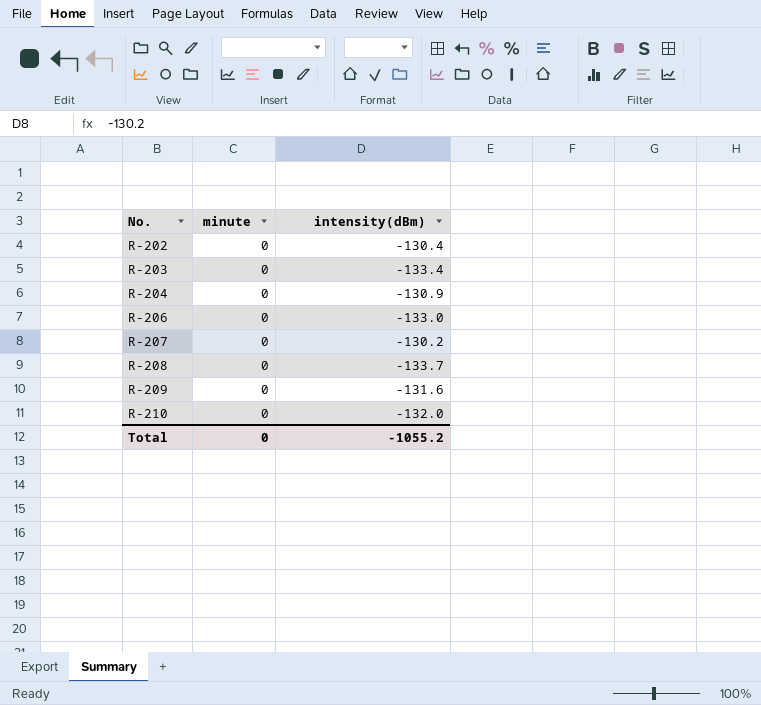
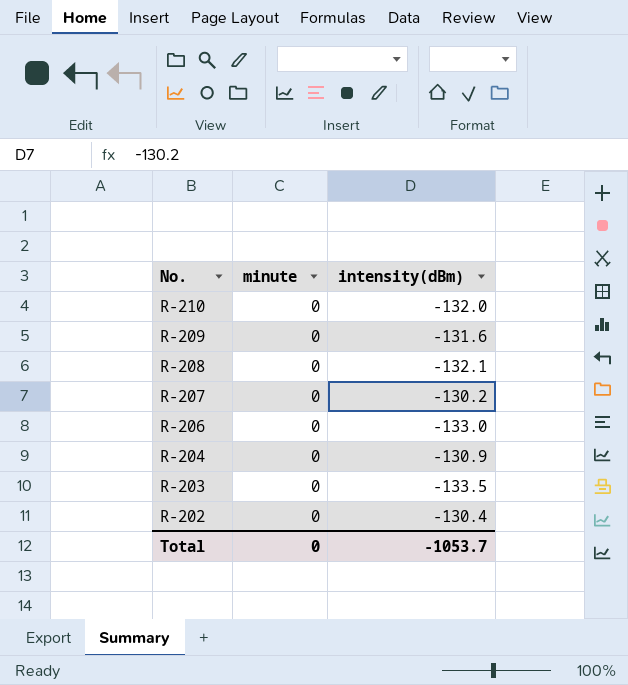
row order: No. ascending -> No. descending
R-208 | intensity(dBm): -133.7 -> -132.1
R-203 | intensity(dBm): -133.4 -> -133.5
Total | intensity(dBm): -1055.2 -> -1053.7

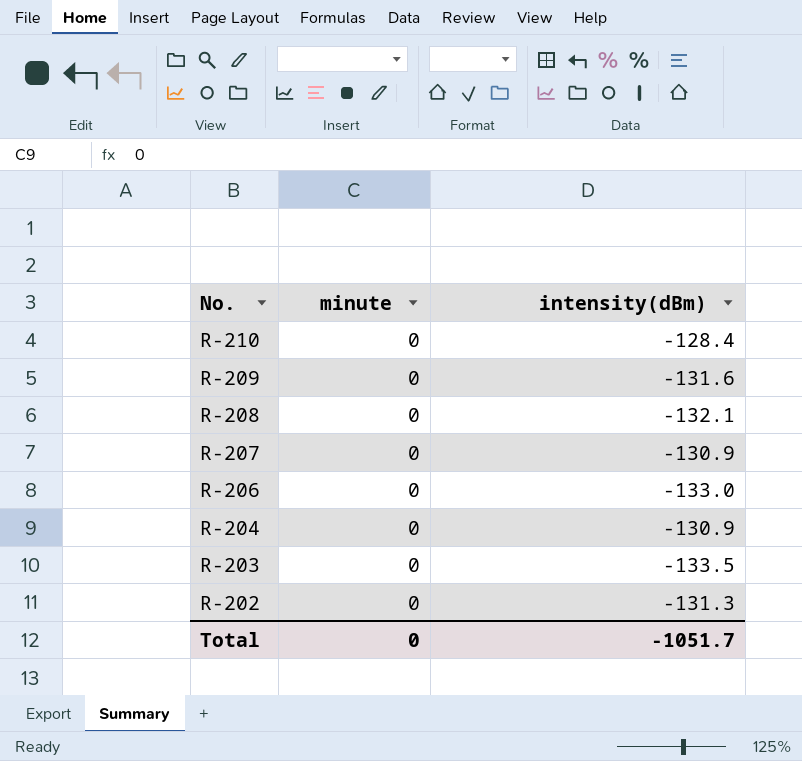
R-210 | intensity(dBm): -132.0 -> -128.4
R-207 | intensity(dBm): -130.2 -> -130.9
R-202 | intensity(dBm): -130.4 -> -131.3
Total | intensity(dBm): -1053.7 -> -1051.7

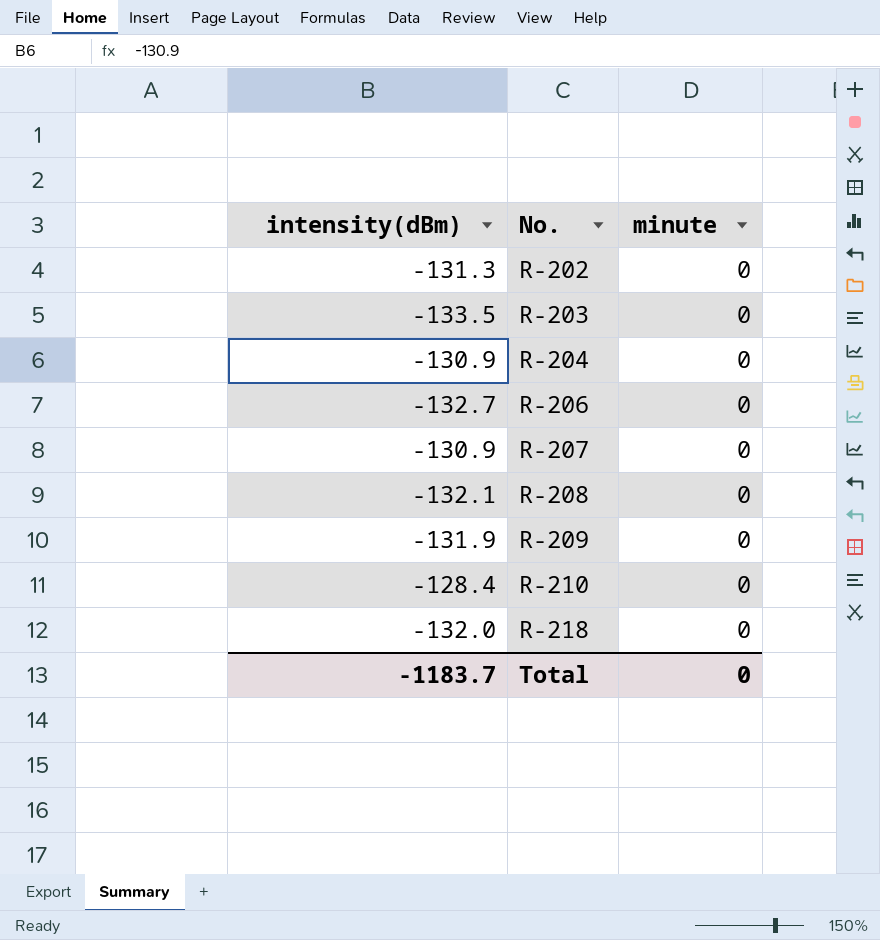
row order: No. descending -> No. ascending
column intensity(dBm) | position: 3 -> 1
R-206 | intensity(dBm): -133.0 -> -132.7
R-209 | intensity(dBm): -131.6 -> -131.9
row R-218: none -> -132.0 | 0
Total | intensity(dBm): -1051.7 -> -1183.7

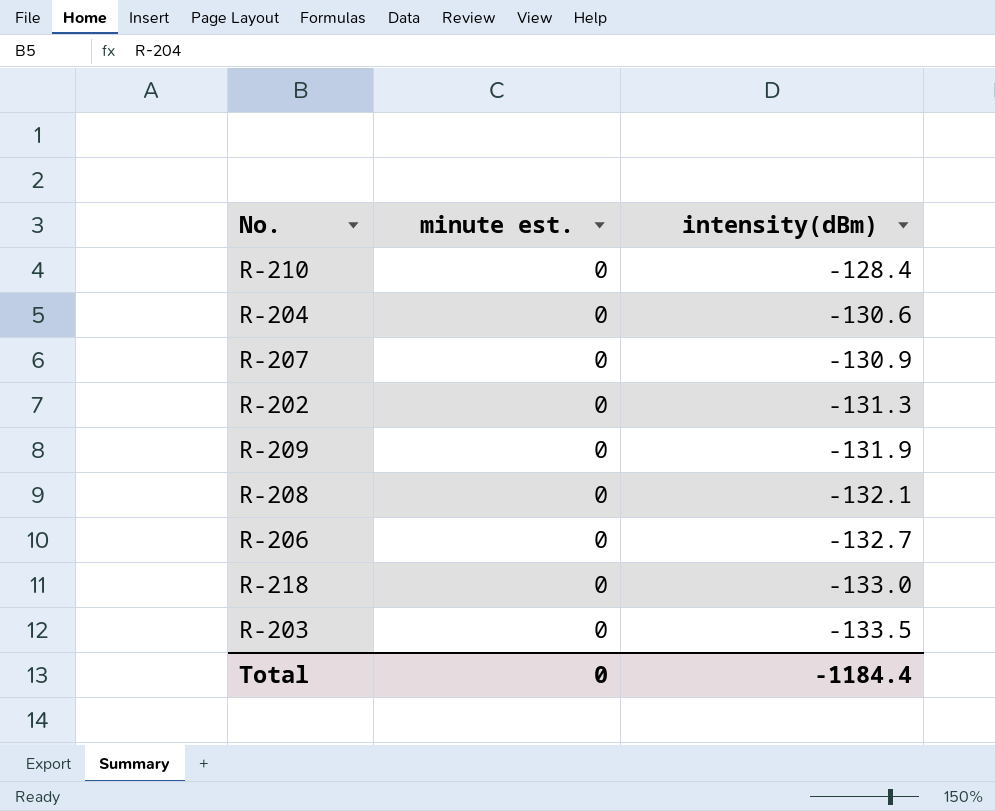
row order: No. ascending -> intensity(dBm) descending
column name: minute -> minute est.
column intensity(dBm) | position: 1 -> 3
R-204 | intensity(dBm): -130.9 -> -130.6
R-218 | intensity(dBm): -132.0 -> -133.0
Total | intensity(dBm): -1183.7 -> -1184.4

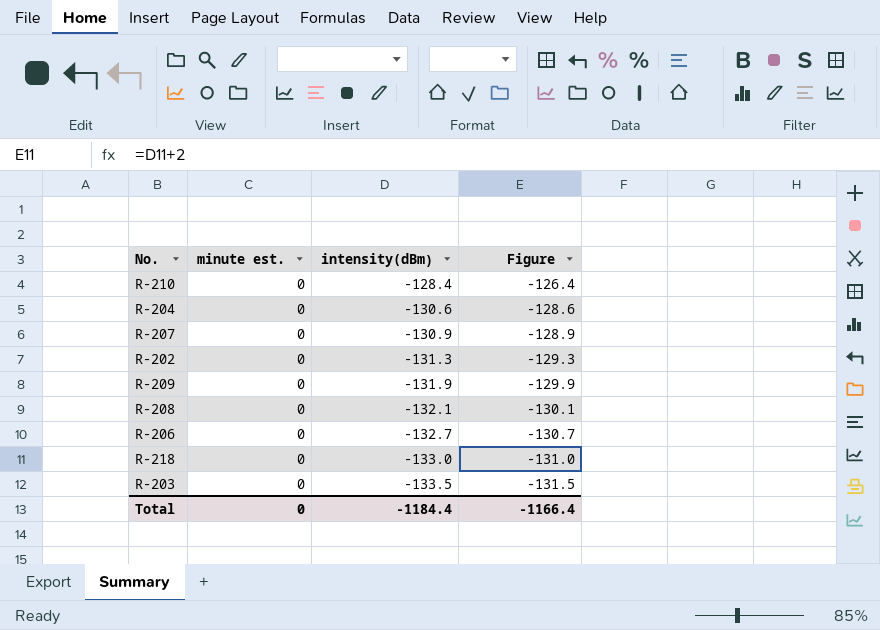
column Figure | formula: none -> [intensity(dBm)] + 2

